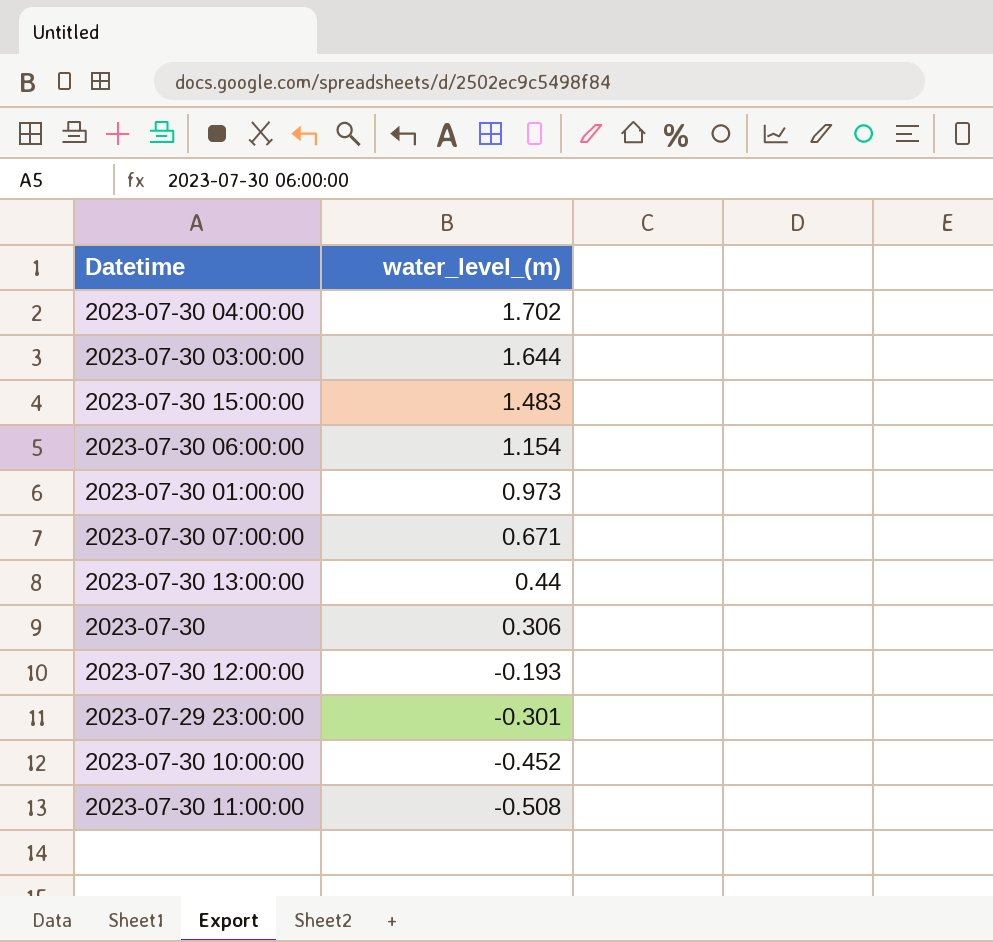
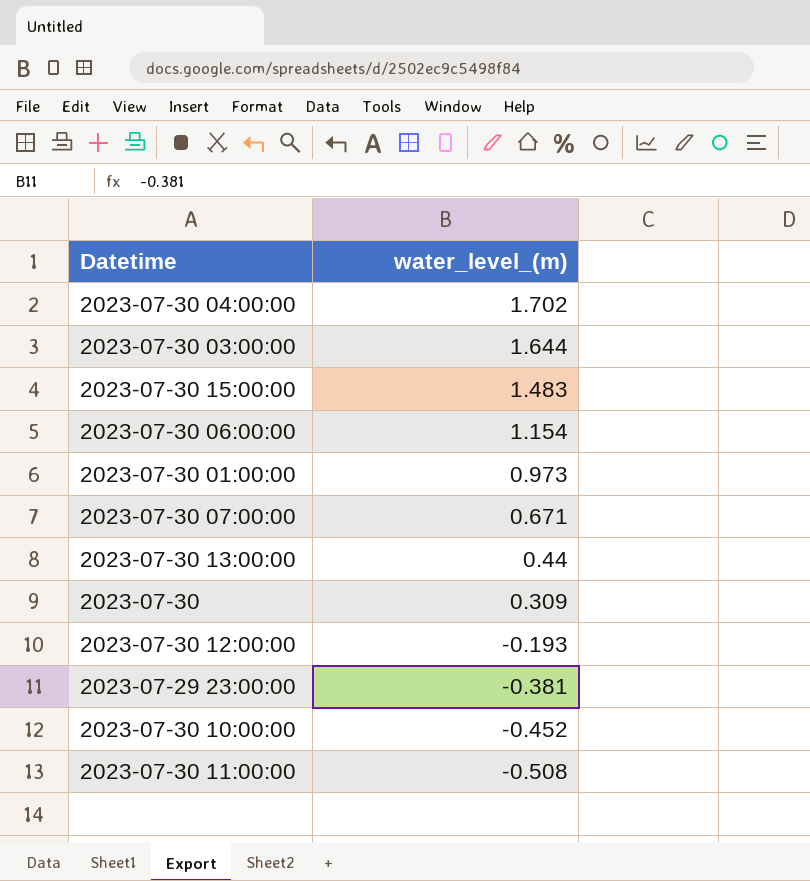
2023-07-30 | water_level_(m): 0.306 -> 0.309
2023-07-29 23:00:00 | water_level_(m): -0.301 -> -0.381

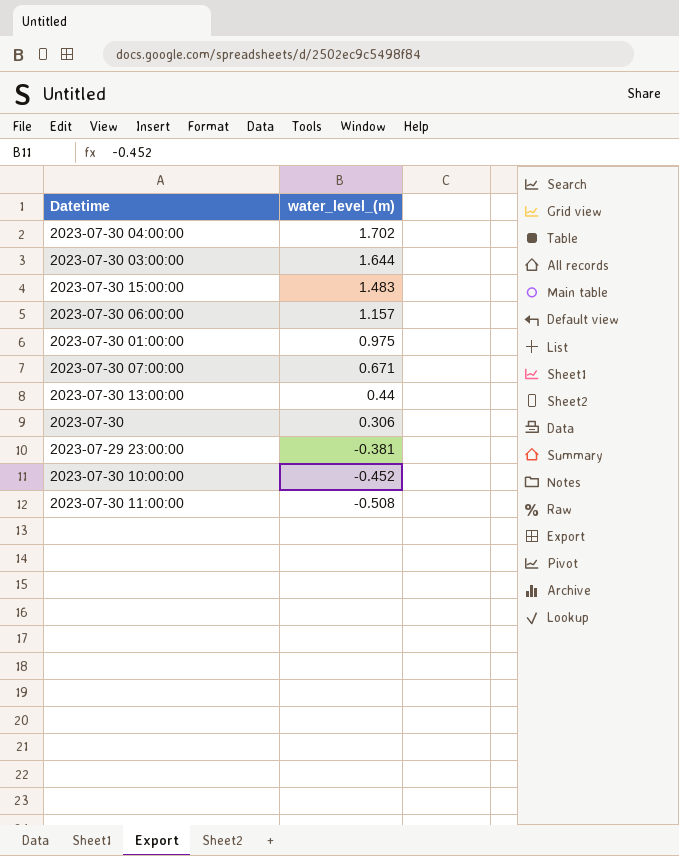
row 2023-07-30 12:00:00: -0.193 -> none
2023-07-30 06:00:00 | water_level_(m): 1.154 -> 1.157
2023-07-30 01:00:00 | water_level_(m): 0.973 -> 0.975
2023-07-30 | water_level_(m): 0.309 -> 0.306

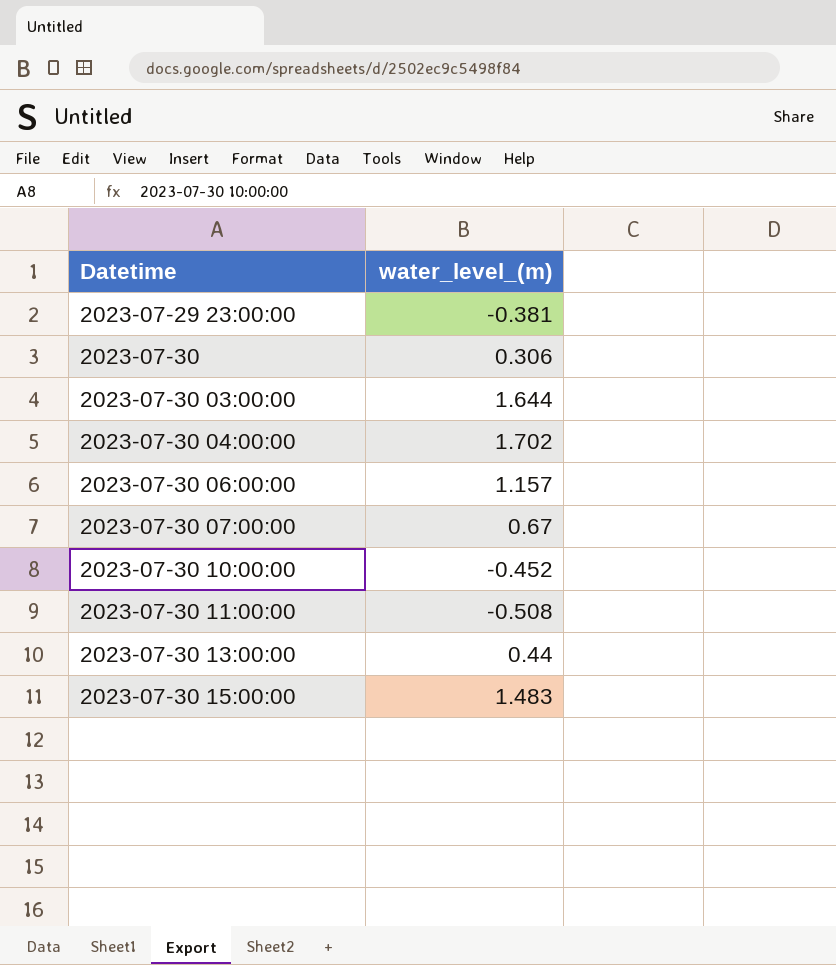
row order: water_level_(m) descending -> Datetime ascending
row 2023-07-30 01:00:00: 0.975 -> none
2023-07-30 07:00:00 | water_level_(m): 0.671 -> 0.67

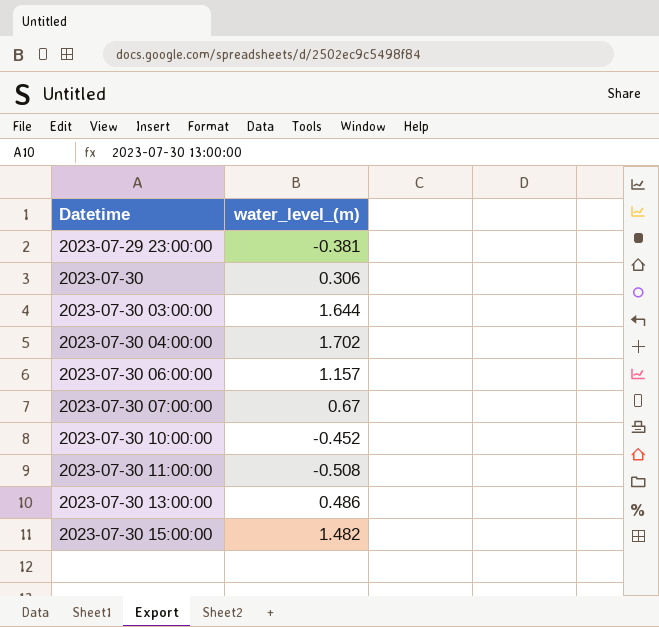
2023-07-30 13:00:00 | water_level_(m): 0.44 -> 0.486
2023-07-30 15:00:00 | water_level_(m): 1.483 -> 1.482

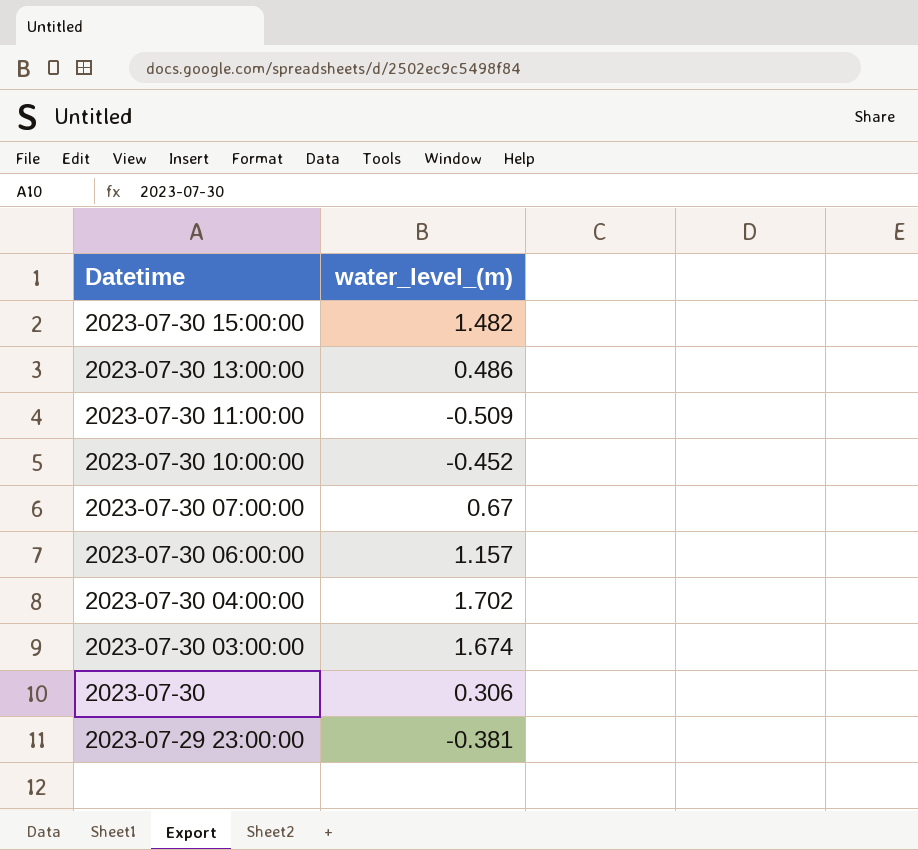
row order: Datetime ascending -> Datetime descending
2023-07-30 11:00:00 | water_level_(m): -0.508 -> -0.509
2023-07-30 03:00:00 | water_level_(m): 1.644 -> 1.674

